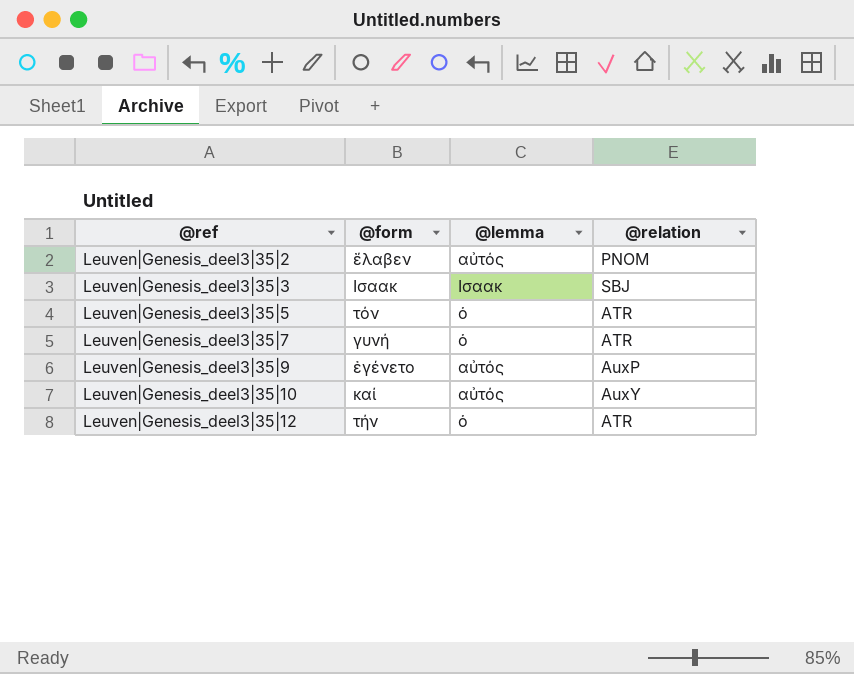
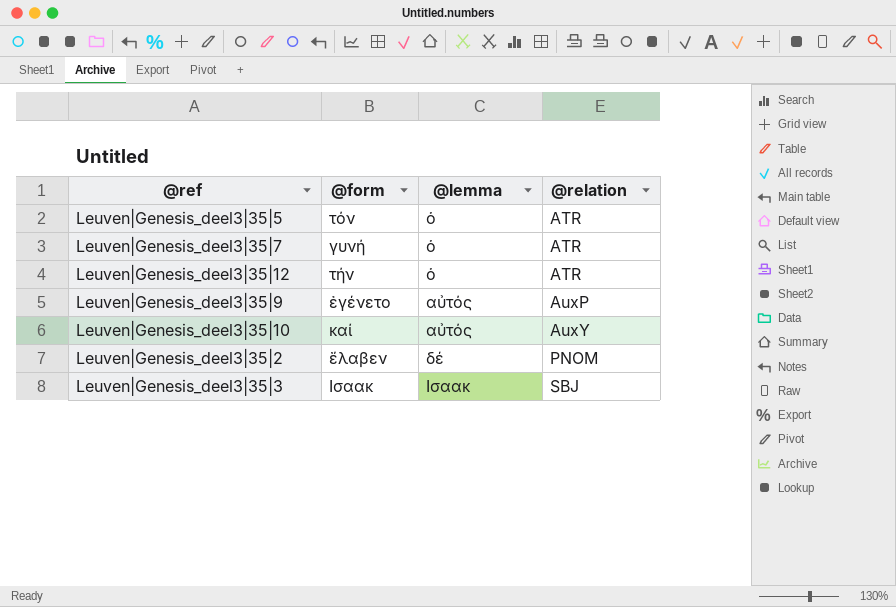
row order: @ref ascending -> @relation ascending
Leuven|Genesis_deel3|35|2 | @lemma: αὐτός -> δέ

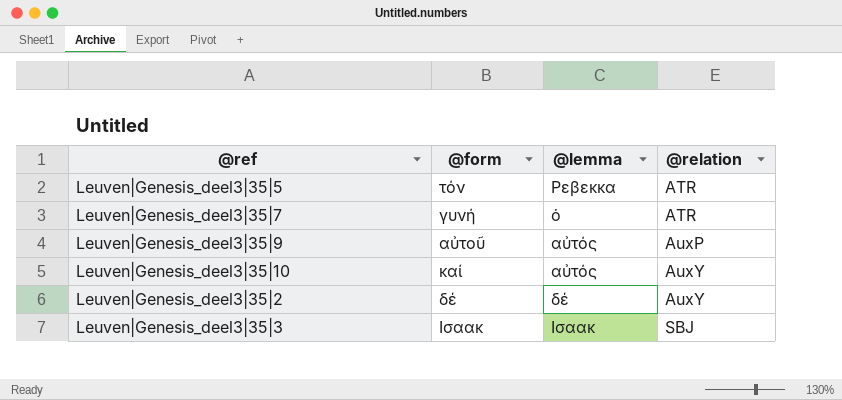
row Leuven|Genesis_deel3|35|12: τήν | ὁ | ATR -> none
Leuven|Genesis_deel3|35|5 | @lemma: ὁ -> Ρεβεκκα
Leuven|Genesis_deel3|35|9 | @form: ἐγένετο -> αὐτοῦ
Leuven|Genesis_deel3|35|2 | @form: ἔλαβεν -> δέ
Leuven|Genesis_deel3|35|2 | @relation: PNOM -> AuxY

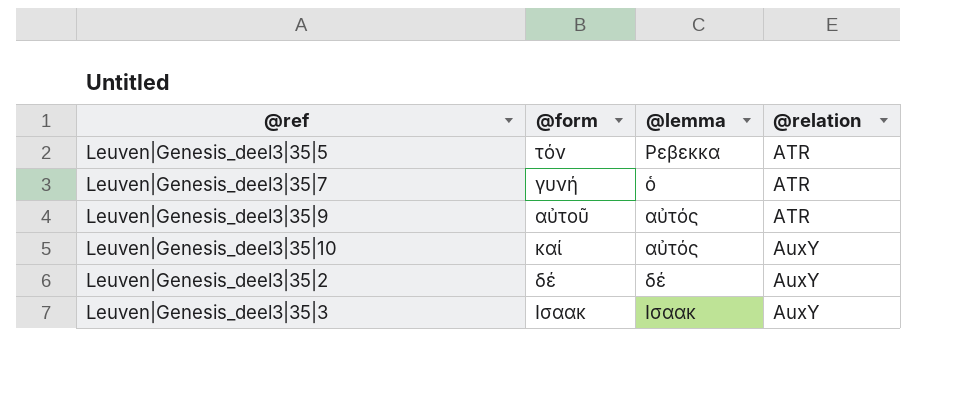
Leuven|Genesis_deel3|35|9 | @relation: AuxP -> ATR
Leuven|Genesis_deel3|35|3 | @relation: SBJ -> AuxY

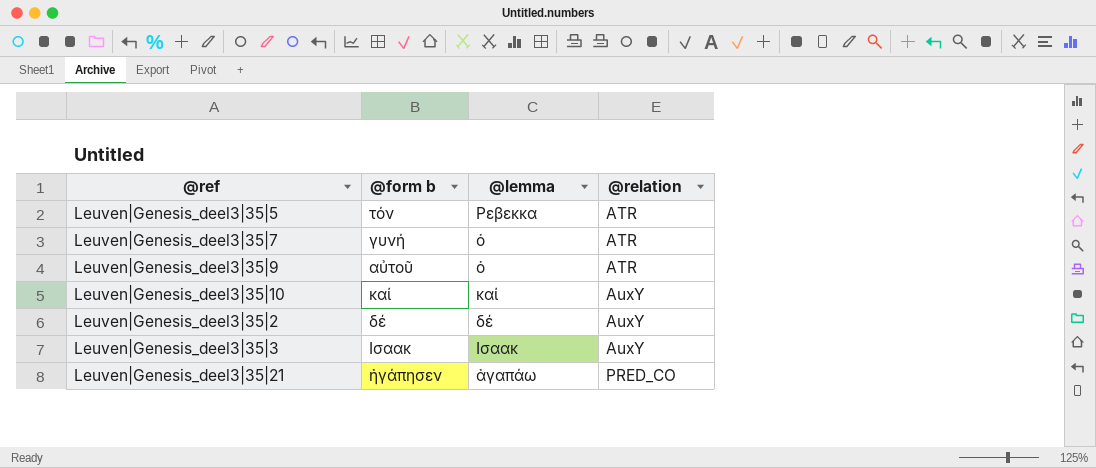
column name: @form -> @form b
Leuven|Genesis_deel3|35|9 | @lemma: αὐτός -> ὁ
Leuven|Genesis_deel3|35|10 | @lemma: αὐτός -> καί
row Leuven|Genesis_deel3|35|21: none -> ἠγάπησεν | ἀγαπάω | PRED_CO

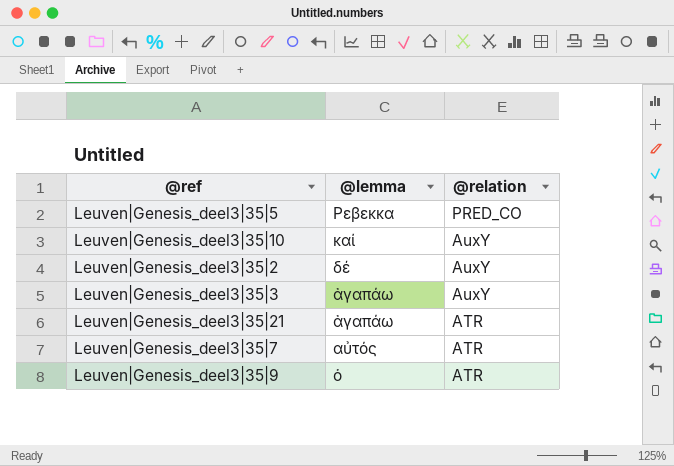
row order: @relation ascending -> @relation descending
column @form b | position: 2 -> none
Leuven|Genesis_deel3|35|5 | @relation: ATR -> PRED_CO
Leuven|Genesis_deel3|35|3 | @lemma: Ισαακ -> ἀγαπάω
Leuven|Genesis_deel3|35|21 | @relation: PRED_CO -> ATR
Leuven|Genesis_deel3|35|7 | @lemma: ὁ -> αὐτός

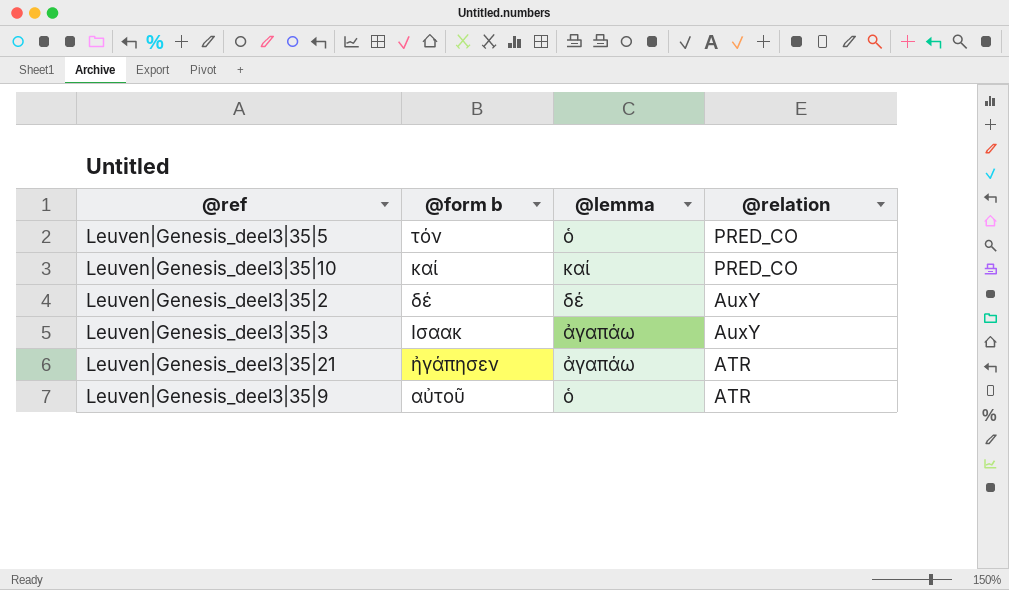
column @form b | position: none -> 2
row Leuven|Genesis_deel3|35|7: αὐτός | ATR -> none
Leuven|Genesis_deel3|35|5 | @lemma: Ρεβεκκα -> ὁ
Leuven|Genesis_deel3|35|10 | @relation: AuxY -> PRED_CO

